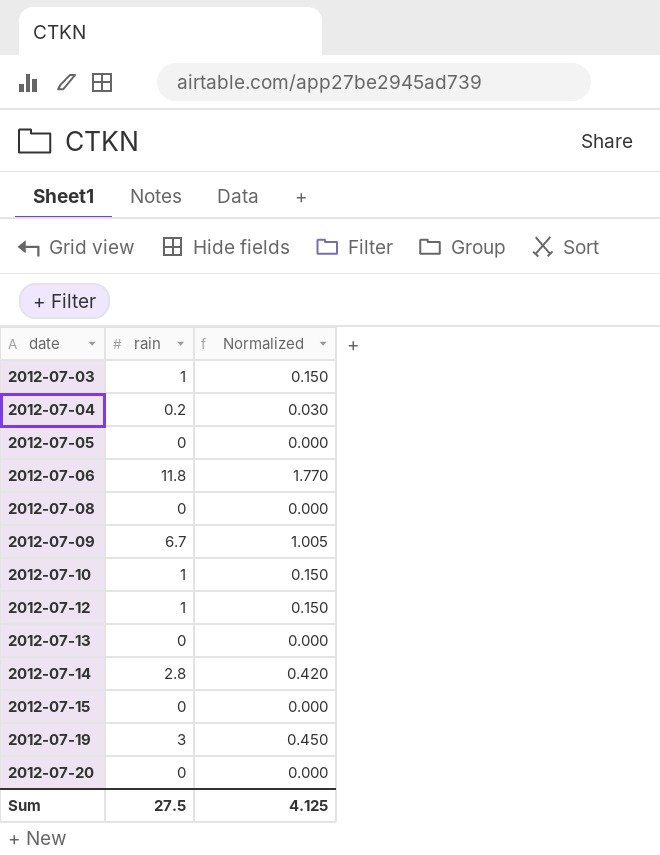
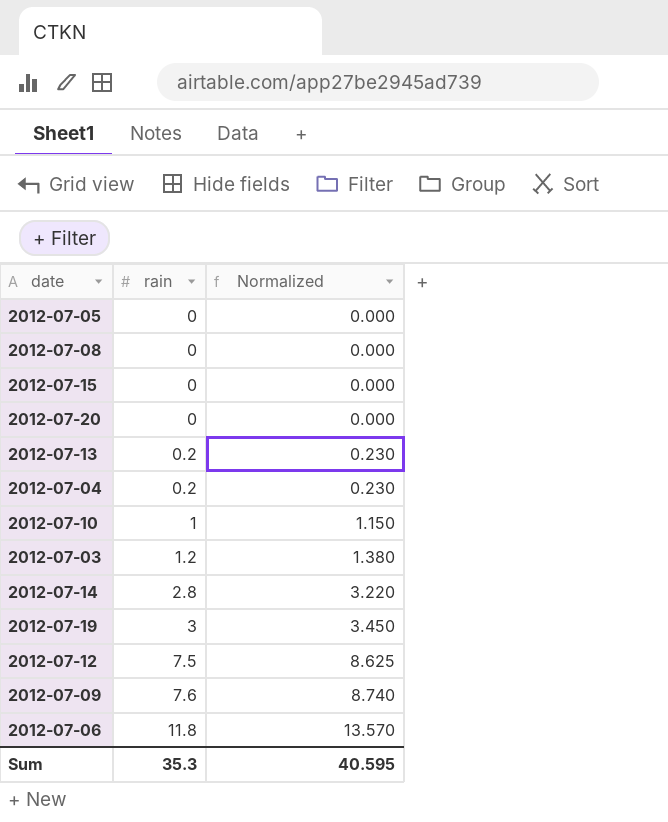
row order: date ascending -> rain ascending
column Normalized | formula: [rain] * 0.15 -> [rain] * 1.15
2012-07-13 | rain: 0 -> 0.2
2012-07-03 | rain: 1 -> 1.2
2012-07-12 | rain: 1 -> 7.5
2012-07-09 | rain: 6.7 -> 7.6
Sum | rain: 27.5 -> 35.3
Sum | Normalized: 4.125 -> 40.595

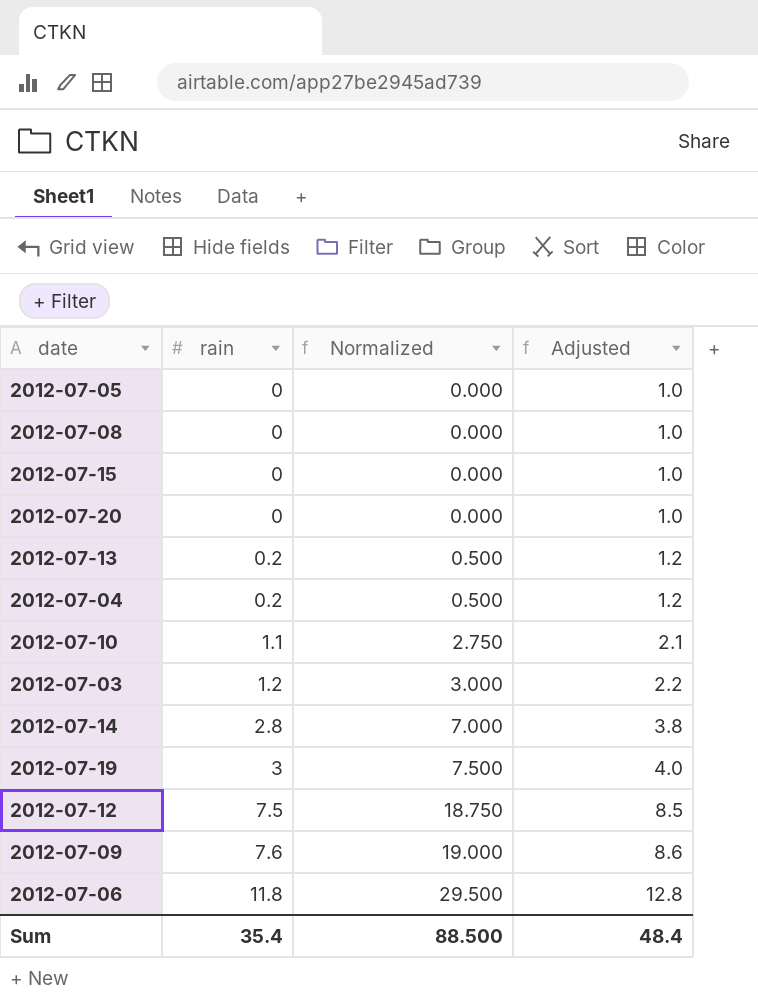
column Normalized | formula: [rain] * 1.15 -> [rain] * 2.5
column Adjusted | formula: none -> [rain] + 1
2012-07-10 | rain: 1 -> 1.1
Sum | rain: 35.3 -> 35.4
Sum | Normalized: 40.595 -> 88.500

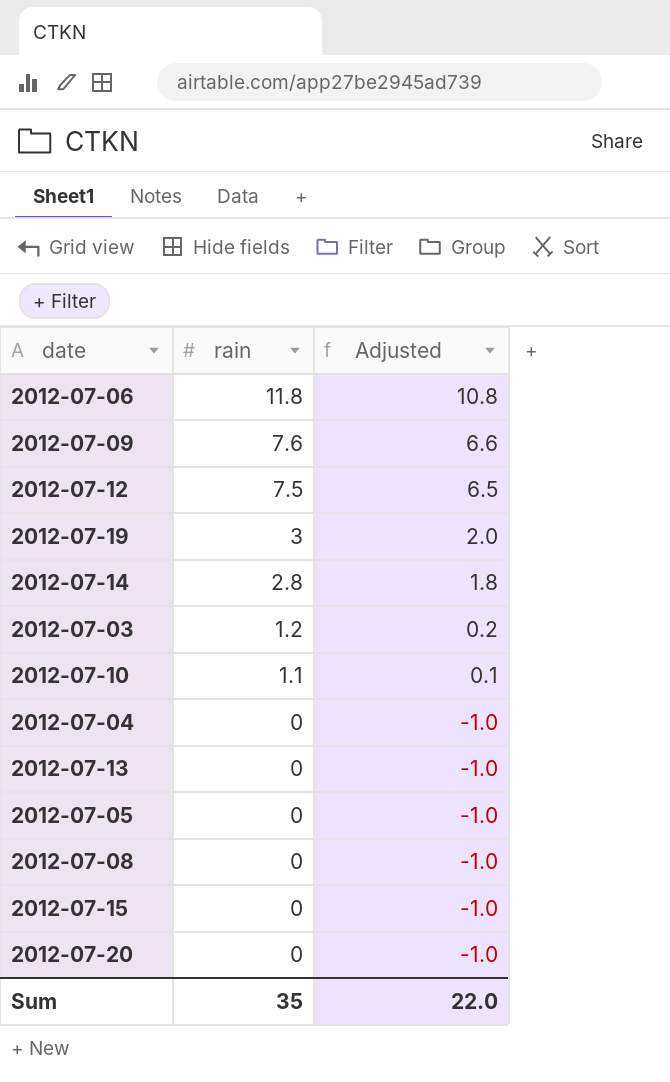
row order: rain ascending -> rain descending
column Normalized | formula: [rain] * 2.5 -> none
column Adjusted | formula: [rain] + 1 -> [rain] - 1
2012-07-04 | rain: 0.2 -> 0
2012-07-13 | rain: 0.2 -> 0
Sum | rain: 35.4 -> 35
Sum | Adjusted: 48.4 -> 22.0

